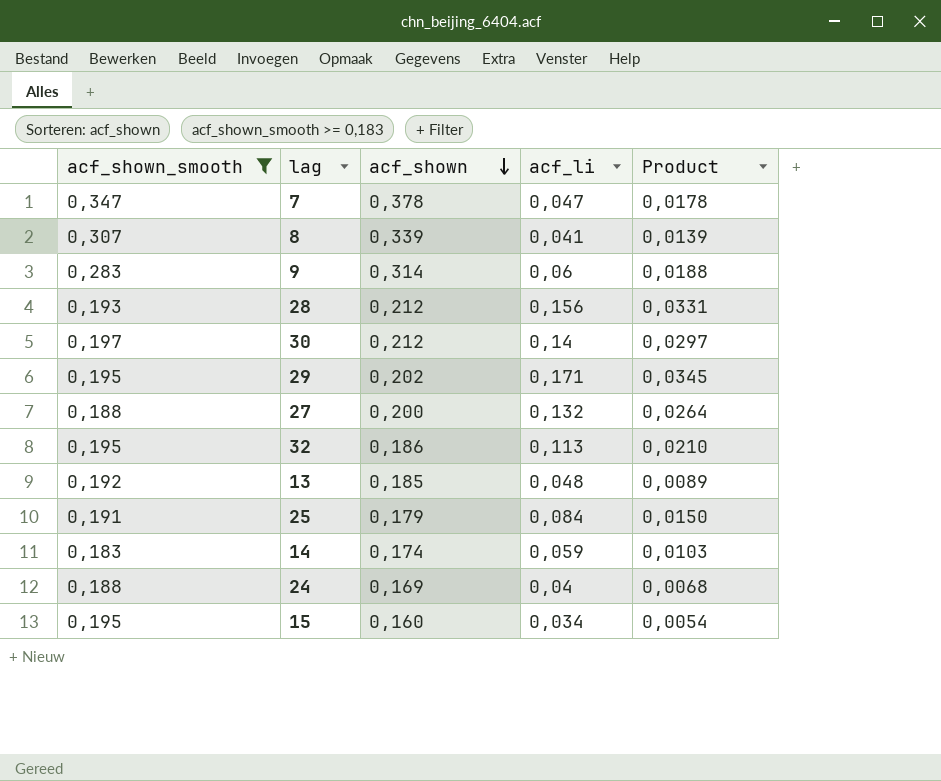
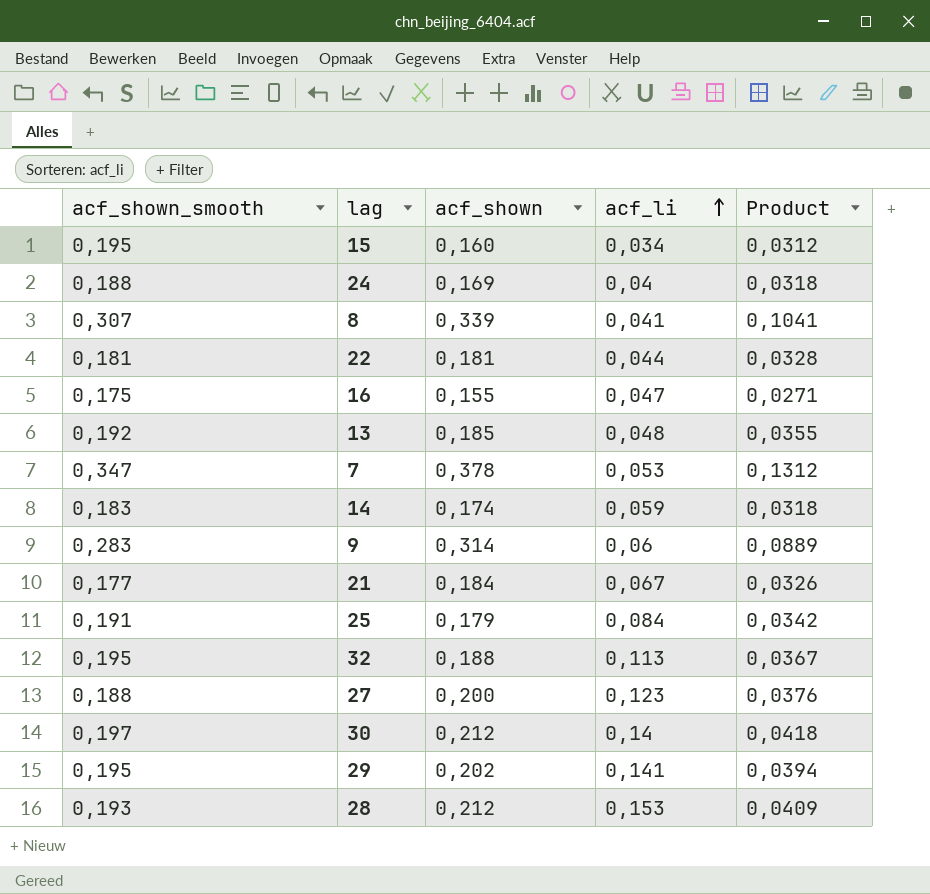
filter: acf_shown_smooth >= 0,183 -> none
row order: acf_shown descending -> acf_li ascending
column Product | formula: [acf_shown] * [acf_li] -> [acf_shown_smooth] * [acf_shown]
7 | acf_li: 0,047 -> 0,053
32 | acf_shown: 0,186 -> 0,188
27 | acf_li: 0,132 -> 0,123
29 | acf_li: 0,171 -> 0,141
28 | acf_li: 0,156 -> 0,153

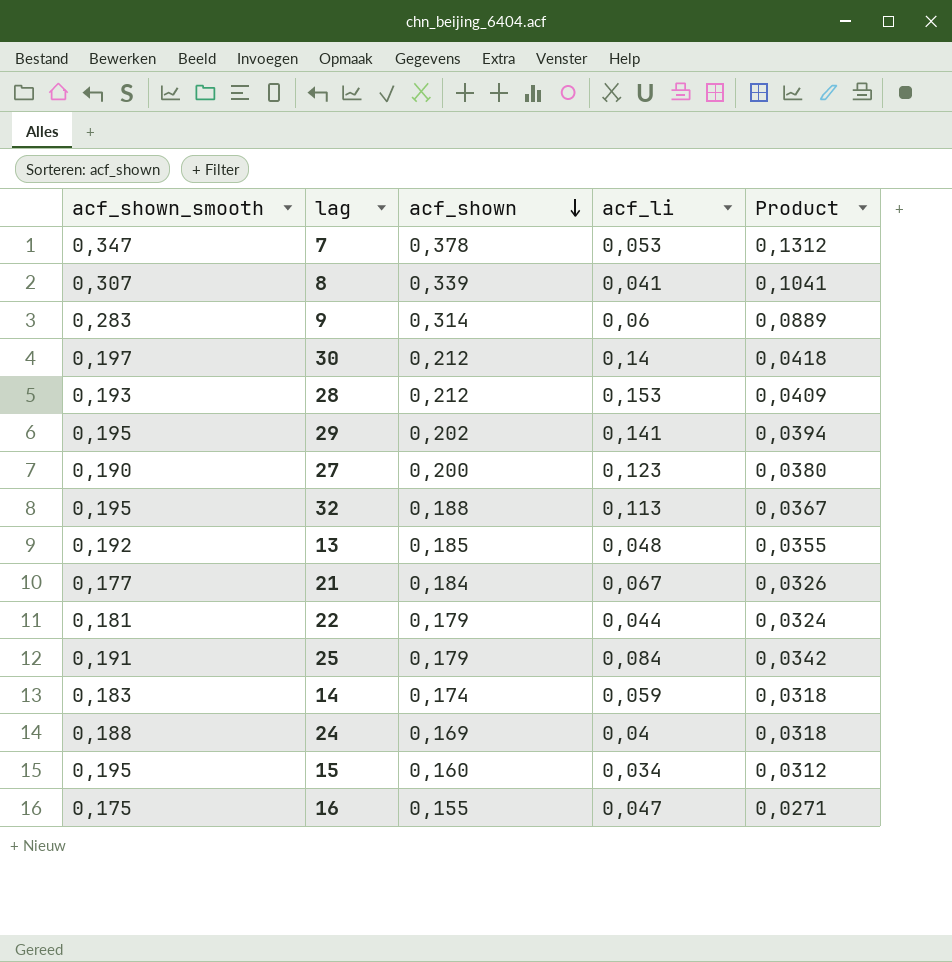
row order: acf_li ascending -> acf_shown descending
27 | acf_shown_smooth: 0,188 -> 0,190
27 | Product: 0,0376 -> 0,0380
22 | acf_shown: 0,181 -> 0,179
22 | Product: 0,0328 -> 0,0324

